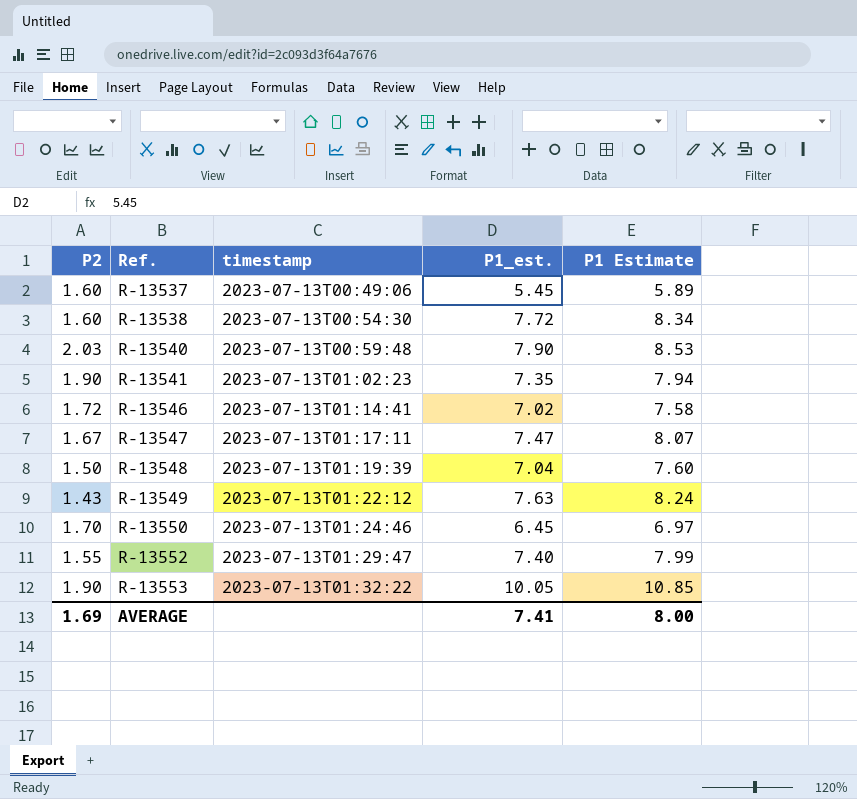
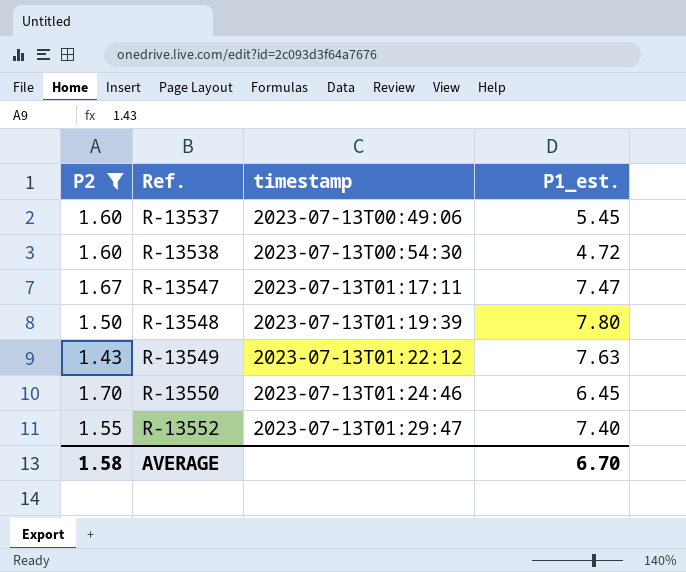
filter: none -> P2 <= 1.70
column P1 Estimate | formula: [P1_est.] * 1.08 -> none
R-13538 | P1_est.: 7.72 -> 4.72
R-13548 | P1_est.: 7.04 -> 7.80
AVERAGE | P2: 1.69 -> 1.58
AVERAGE | P1_est.: 7.41 -> 6.70

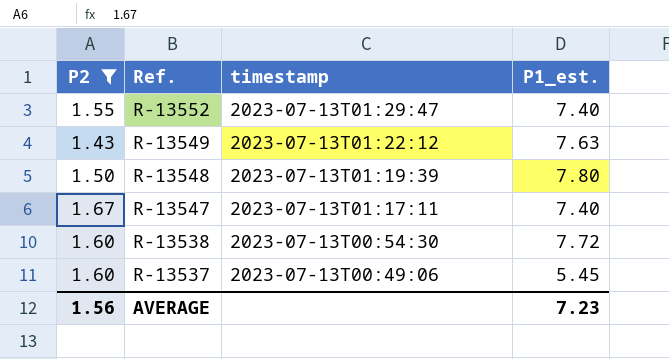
row order: Ref. ascending -> Ref. descending
row R-13550: 1.70 | 2023-07-13T01:24:46 | 6.45 -> none
R-13547 | P1_est.: 7.47 -> 7.40
R-13538 | P1_est.: 4.72 -> 7.72
AVERAGE | P2: 1.58 -> 1.56
AVERAGE | P1_est.: 6.70 -> 7.23

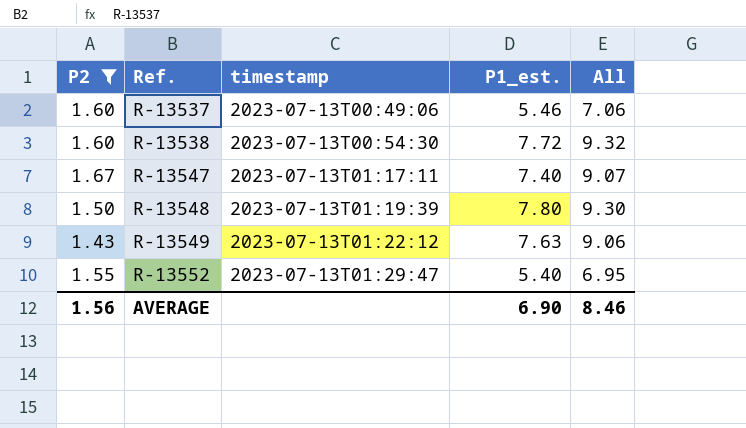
row order: Ref. descending -> Ref. ascending
column All | formula: none -> [P2] + [P1_est.]
R-13537 | P1_est.: 5.45 -> 5.46
R-13552 | P1_est.: 7.40 -> 5.40
AVERAGE | P1_est.: 7.23 -> 6.90

